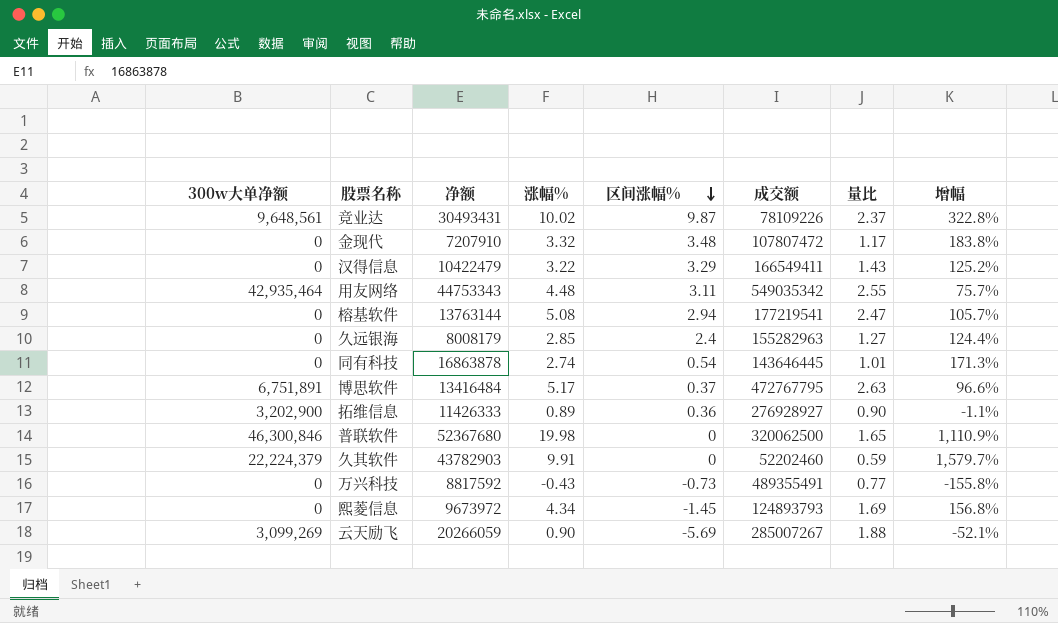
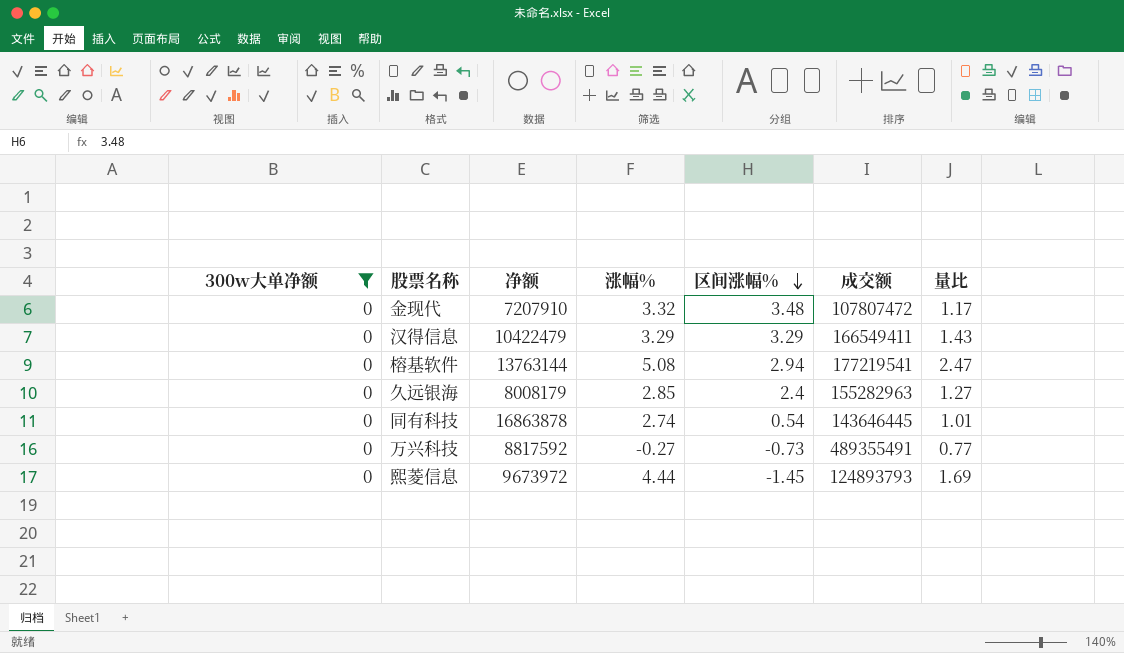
filter: none -> 300w大单净额 = 0
column 增幅 | formula: ([涨幅%] - [量比]) / [量比] -> none
汉得信息 | 涨幅%: 3.22 -> 3.29
万兴科技 | 涨幅%: -0.43 -> -0.27
熙菱信息 | 涨幅%: 4.34 -> 4.44

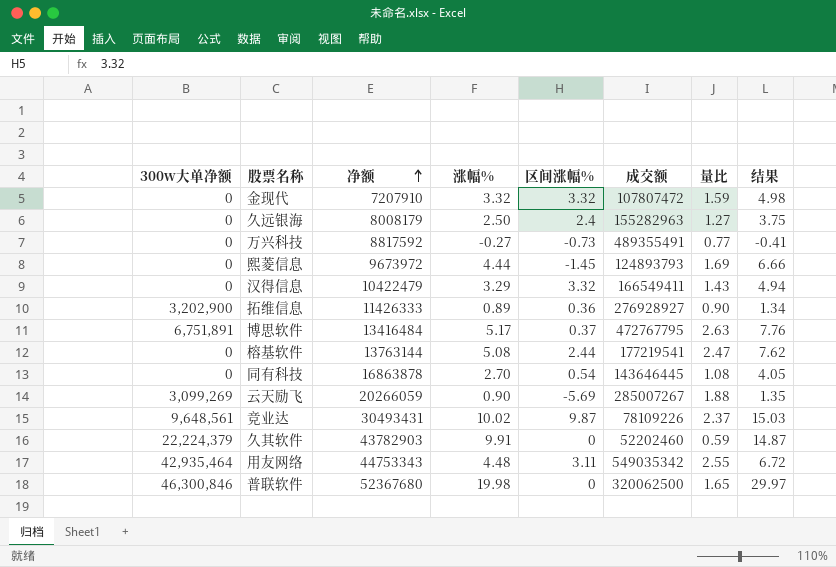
filter: 300w大单净额 = 0 -> none
row order: 区间涨幅% descending -> 净额 ascending
column 结果 | formula: none -> [涨幅%] * 1.5
金现代 | 区间涨幅%: 3.48 -> 3.32
金现代 | 量比: 1.17 -> 1.59
久远银海 | 涨幅%: 2.85 -> 2.50
汉得信息 | 区间涨幅%: 3.29 -> 3.32
榕基软件 | 区间涨幅%: 2.94 -> 2.44
同有科技 | 涨幅%: 2.74 -> 2.70
同有科技 | 量比: 1.01 -> 1.08

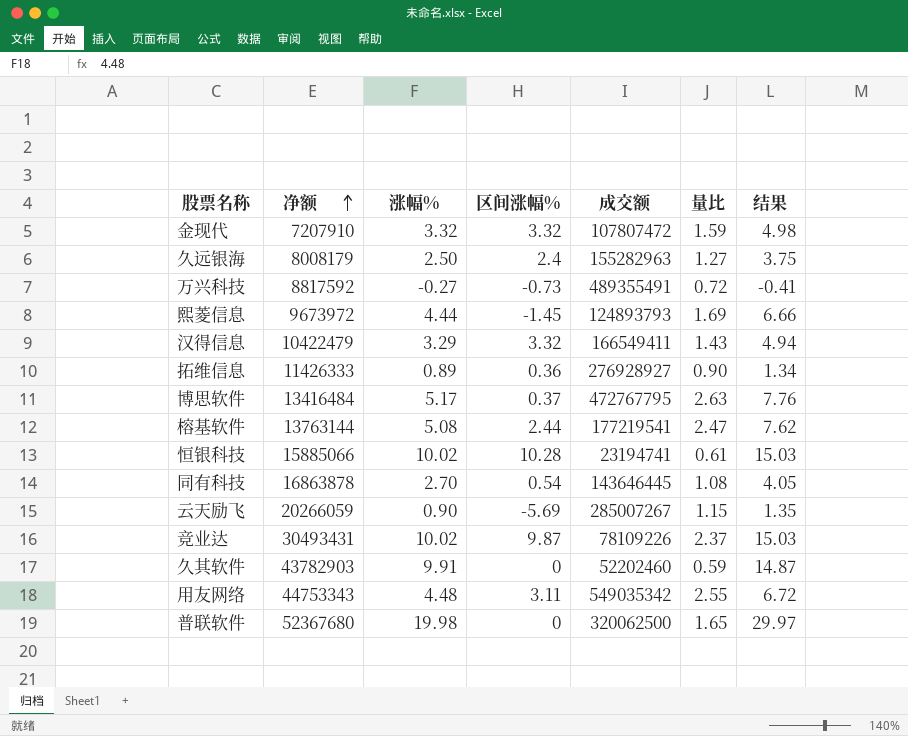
column 300w大单净额 | position: 1 -> none
万兴科技 | 量比: 0.77 -> 0.72
row 恒银科技: none -> 15885066 | 10.02 | 10.28 | 23194741 | 0.61 | 15.03
云天励飞 | 量比: 1.88 -> 1.15

